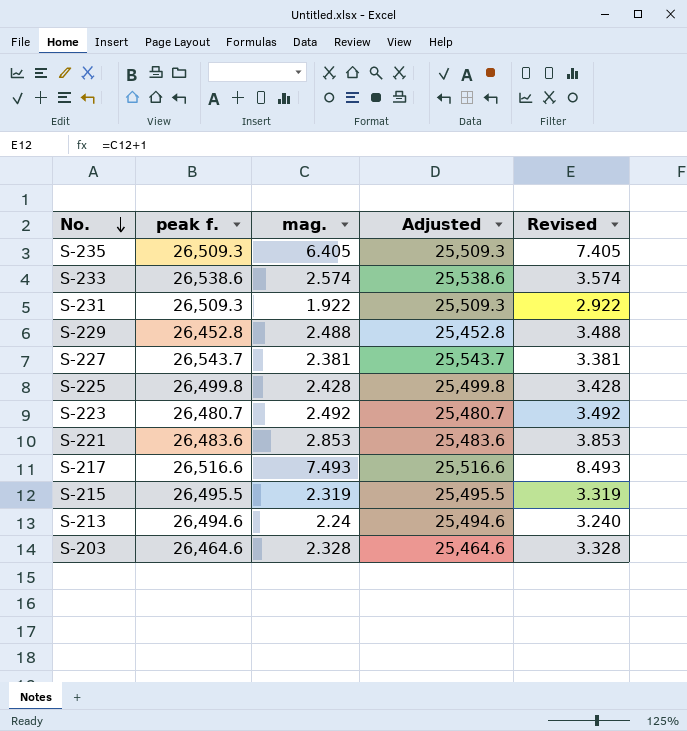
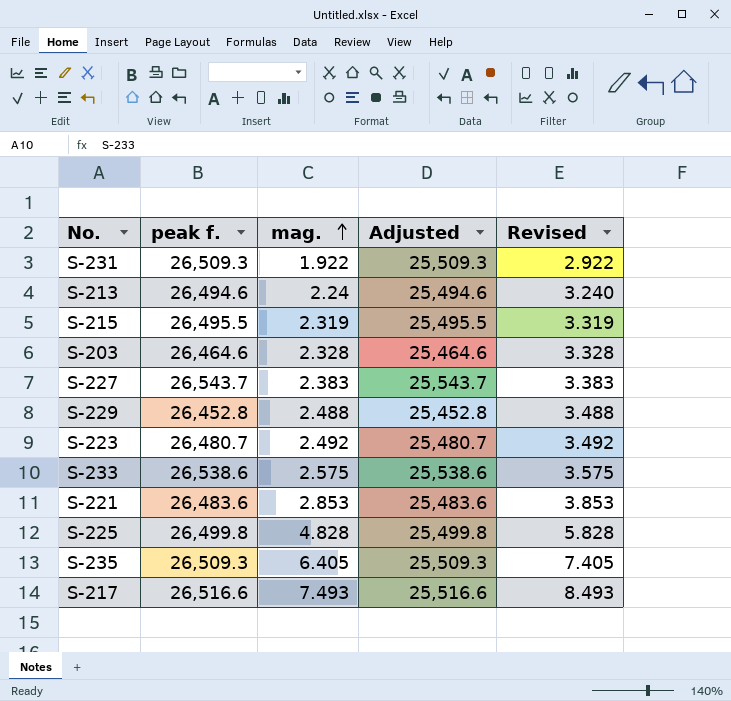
row order: No. descending -> mag. ascending
S-227 | mag.: 2.381 -> 2.383
S-227 | Revised: 3.381 -> 3.383
S-233 | mag.: 2.574 -> 2.575
S-233 | Revised: 3.574 -> 3.575
S-225 | mag.: 2.428 -> 4.828
S-225 | Revised: 3.428 -> 5.828

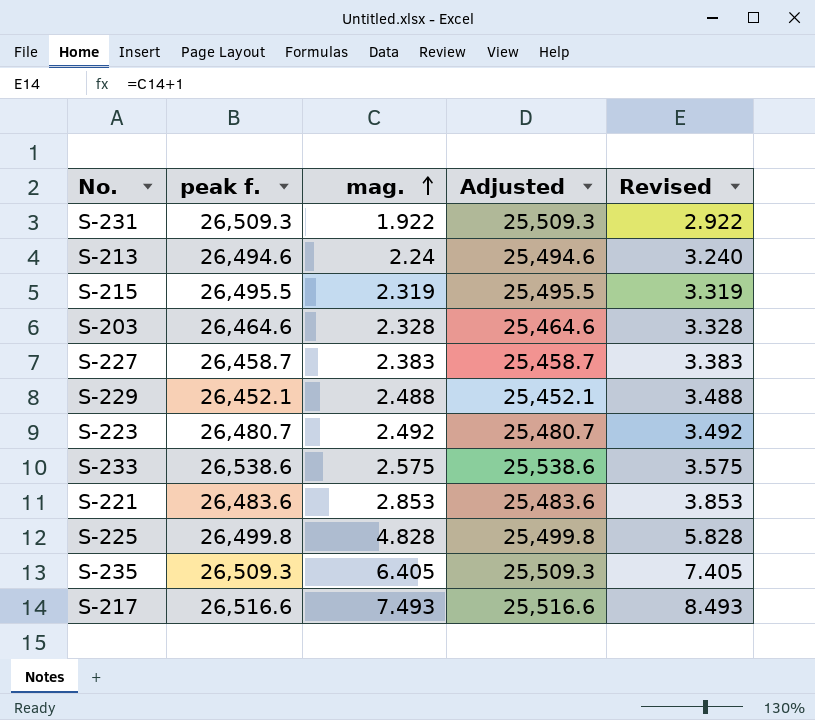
S-227 | peak f.: 26,543.7 -> 26,458.7
S-227 | Adjusted: 25,543.7 -> 25,458.7
S-229 | peak f.: 26,452.8 -> 26,452.1
S-229 | Adjusted: 25,452.8 -> 25,452.1

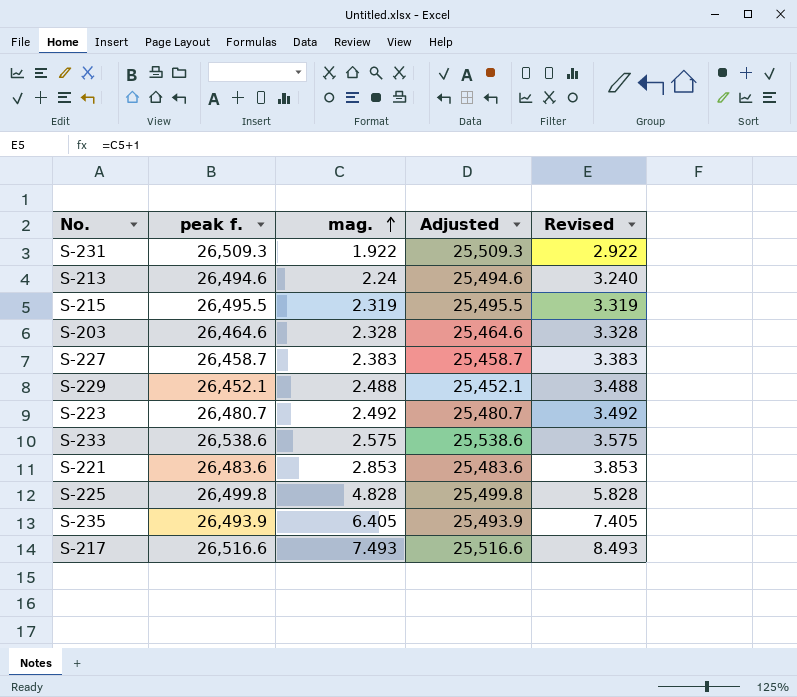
S-235 | peak f.: 26,509.3 -> 26,493.9
S-235 | Adjusted: 25,509.3 -> 25,493.9

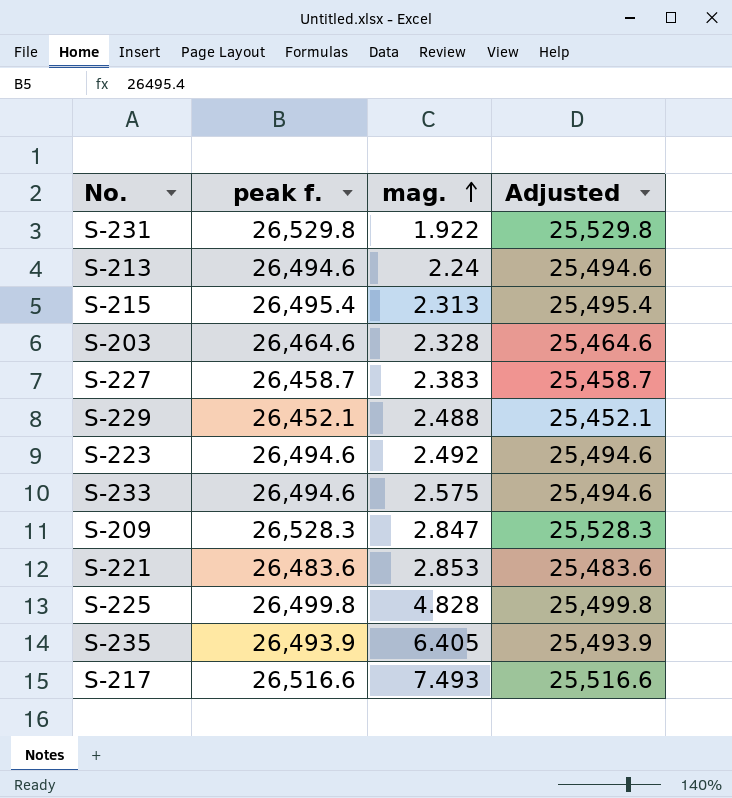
column Revised | formula: [mag.] + 1 -> none
S-231 | peak f.: 26,509.3 -> 26,529.8
S-231 | Adjusted: 25,509.3 -> 25,529.8
S-215 | peak f.: 26,495.5 -> 26,495.4
S-215 | mag.: 2.319 -> 2.313
S-215 | Adjusted: 25,495.5 -> 25,495.4
S-223 | peak f.: 26,480.7 -> 26,494.6
S-223 | Adjusted: 25,480.7 -> 25,494.6
S-233 | peak f.: 26,538.6 -> 26,494.6
S-233 | Adjusted: 25,538.6 -> 25,494.6
row S-209: none -> 26,528.3 | 2.847 | 25,528.3

